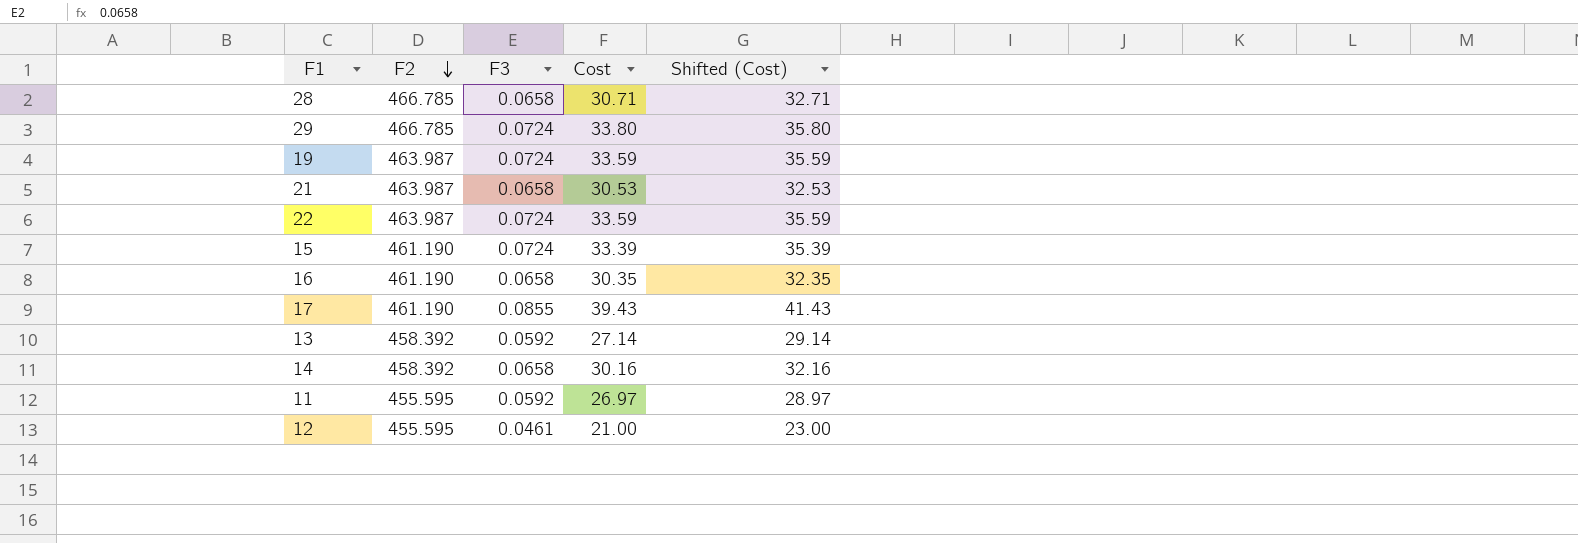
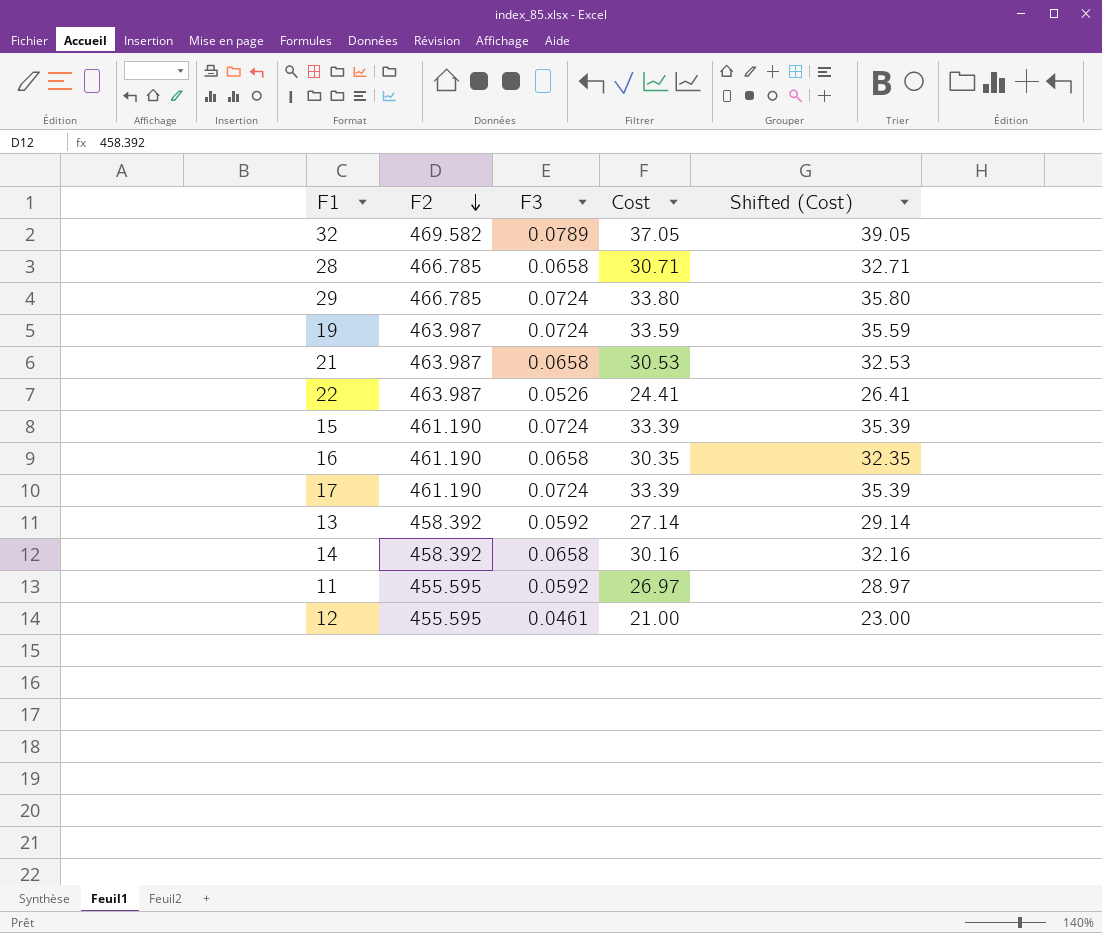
row 32: none -> 469.582 | 0.0789 | 37.05 | 39.05
22 | F3: 0.0724 -> 0.0526
22 | Cost: 33.59 -> 24.41
22 | Shifted (Cost): 35.59 -> 26.41
17 | F3: 0.0855 -> 0.0724
17 | Cost: 39.43 -> 33.39
17 | Shifted (Cost): 41.43 -> 35.39

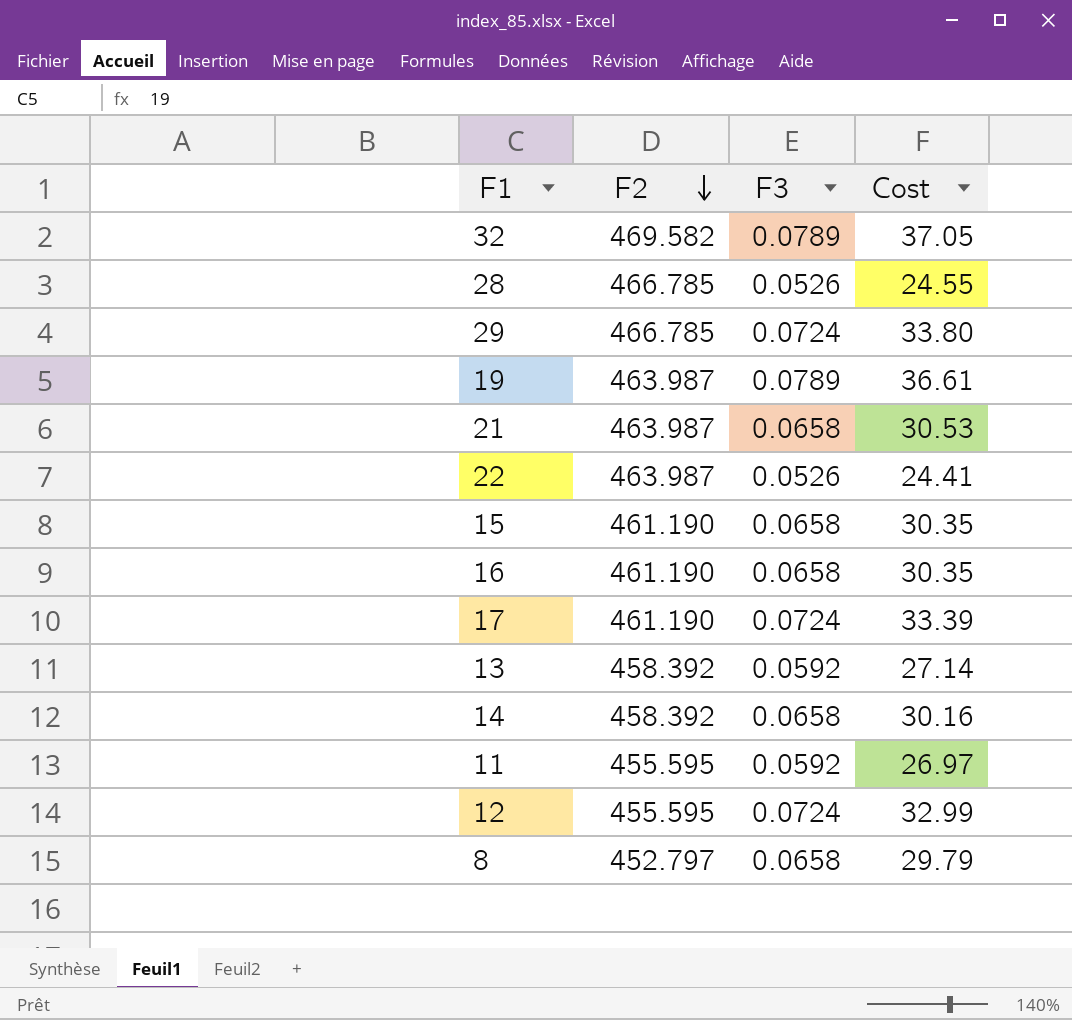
column Shifted (Cost) | formula: [Cost] + 2 -> none
28 | F3: 0.0658 -> 0.0526
28 | Cost: 30.71 -> 24.55
19 | F3: 0.0724 -> 0.0789
19 | Cost: 33.59 -> 36.61
15 | F3: 0.0724 -> 0.0658
15 | Cost: 33.39 -> 30.35
12 | F3: 0.0461 -> 0.0724
12 | Cost: 21.00 -> 32.99
row 8: none -> 452.797 | 0.0658 | 29.79

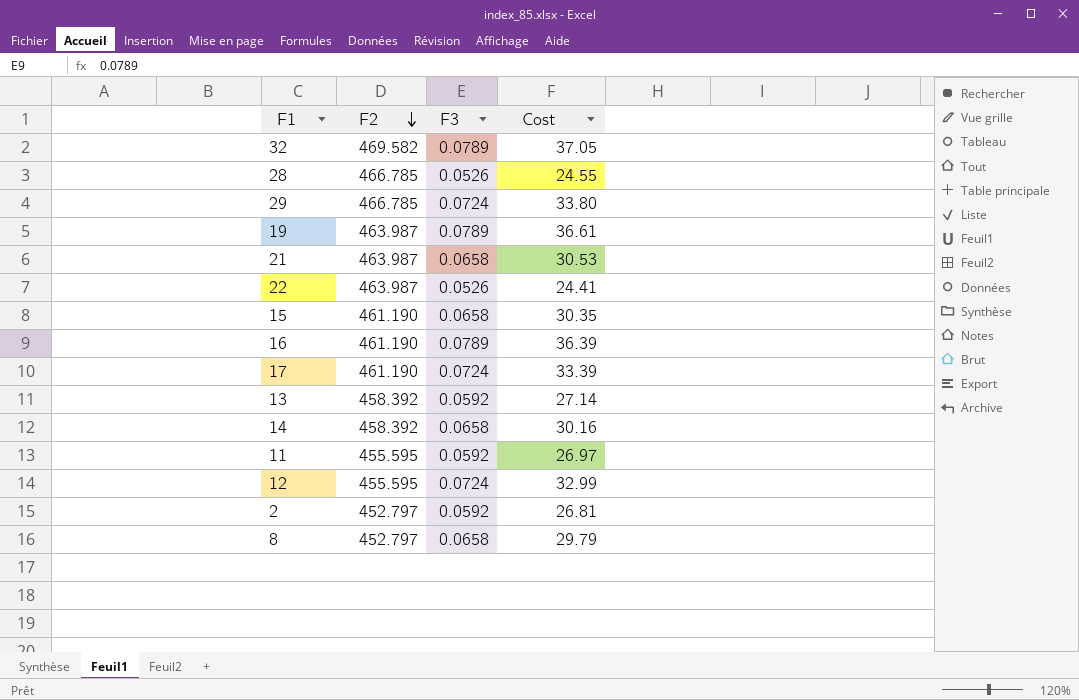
16 | F3: 0.0658 -> 0.0789
16 | Cost: 30.35 -> 36.39
row 2: none -> 452.797 | 0.0592 | 26.81

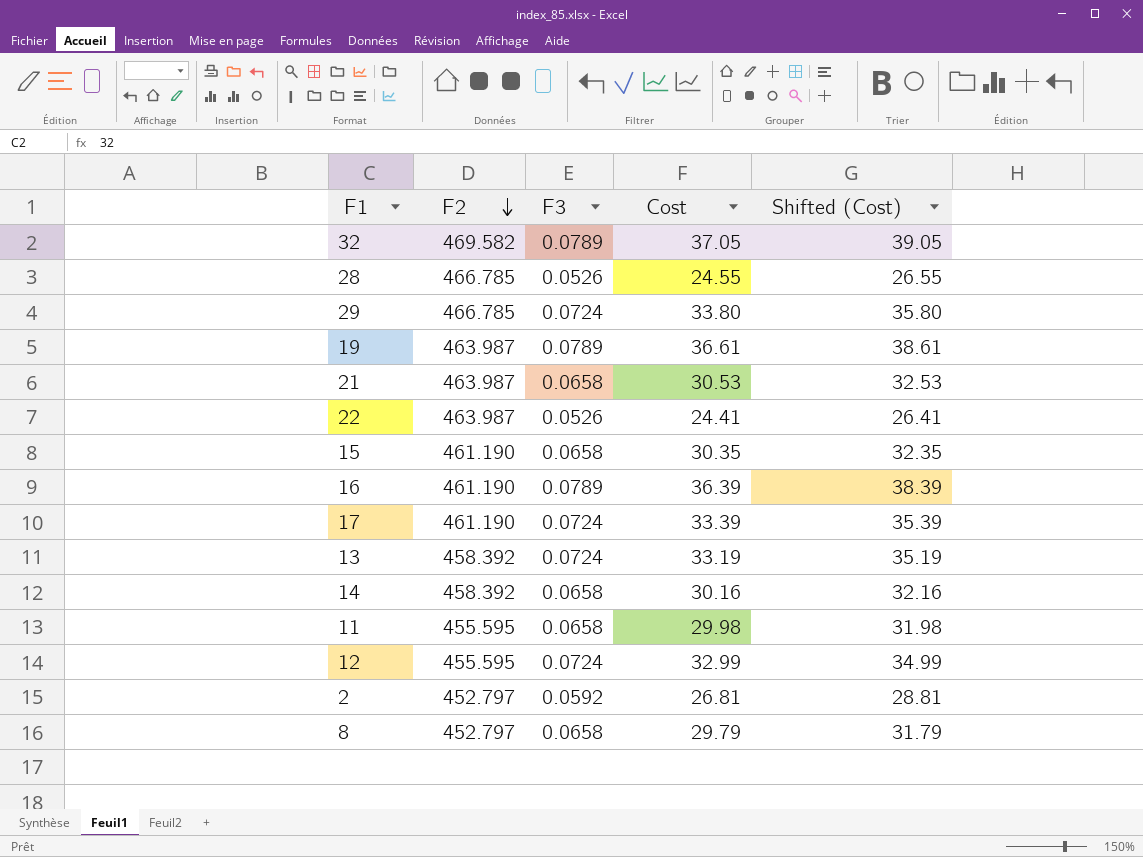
column Shifted (Cost) | formula: none -> [Cost] + 2
13 | F3: 0.0592 -> 0.0724
13 | Cost: 27.14 -> 33.19
11 | F3: 0.0592 -> 0.0658
11 | Cost: 26.97 -> 29.98

